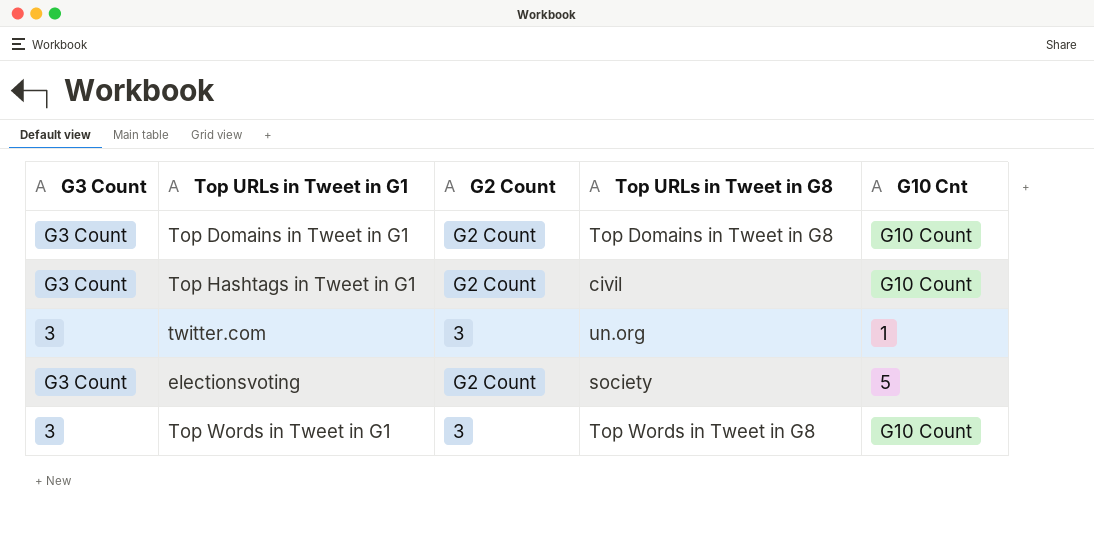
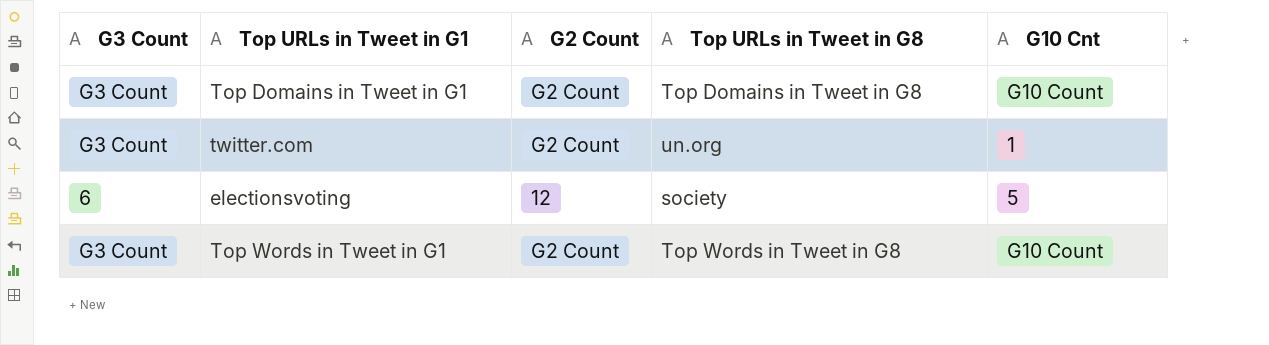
row Top Hashtags in Tweet in G1: G3 Count | G2 Count | civil | G10 Count -> none
twitter.com | G3 Count: 3 -> G3 Count
twitter.com | G2 Count: 3 -> G2 Count
electionsvoting | G3 Count: G3 Count -> 6
electionsvoting | G2 Count: G2 Count -> 12
Top Words in Tweet in G1 | G3 Count: 3 -> G3 Count
Top Words in Tweet in G1 | G2 Count: 3 -> G2 Count

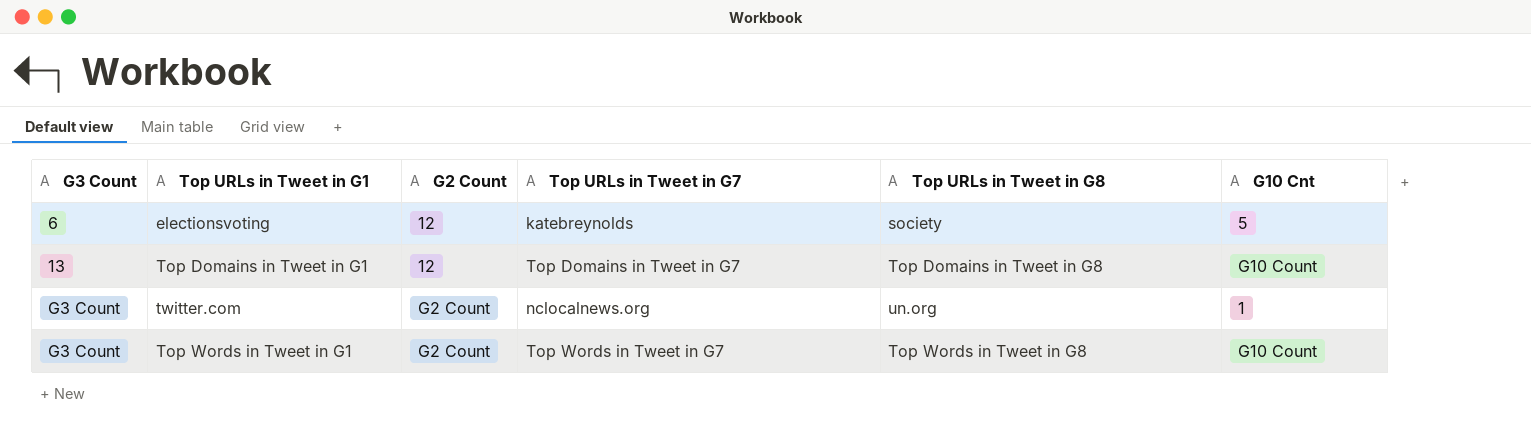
row order: none -> G3 Count ascending
column Top URLs in Tweet in G7 | position: none -> 4
Top Domains in Tweet in G1 | G3 Count: G3 Count -> 13
Top Domains in Tweet in G1 | G2 Count: G2 Count -> 12

